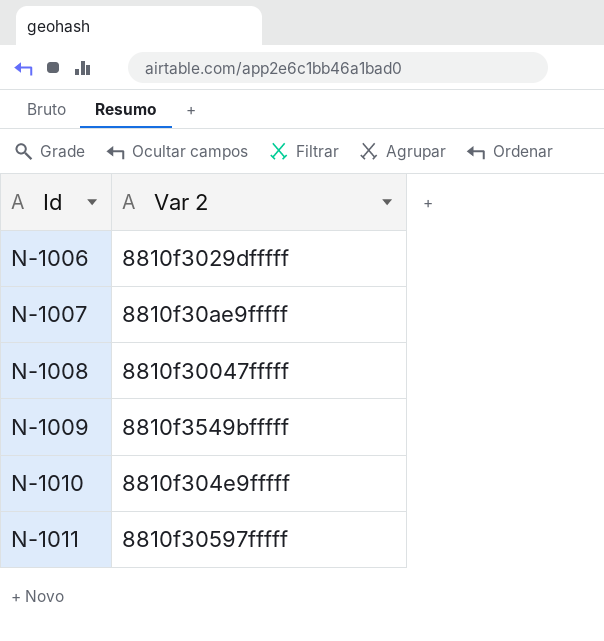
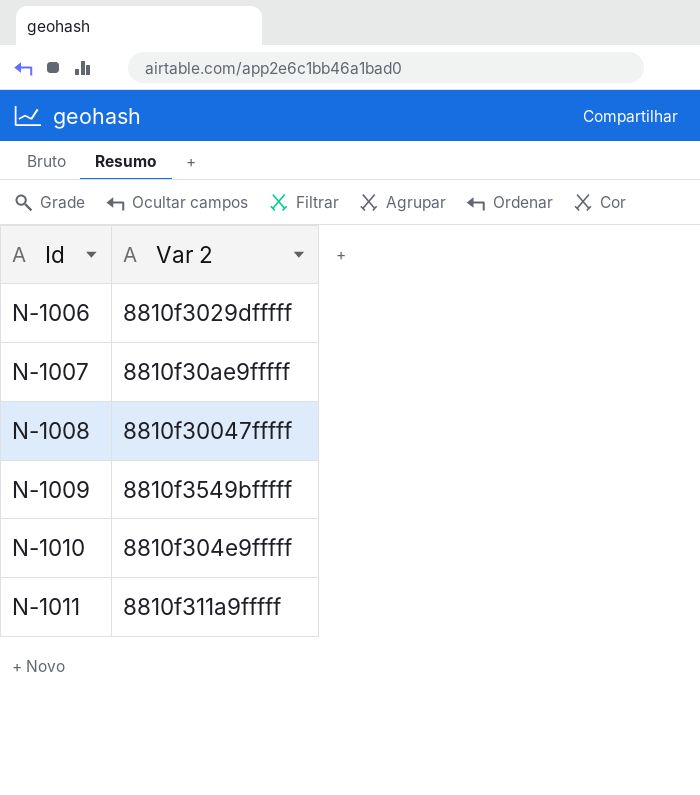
N-1011 | Var 2: 8810f30597fffff -> 8810f311a9fffff

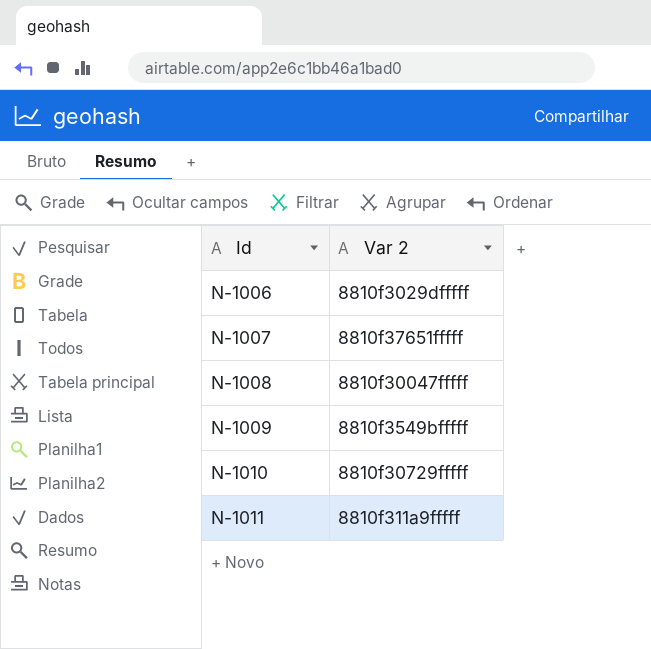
N-1007 | Var 2: 8810f30ae9fffff -> 8810f37651fffff
N-1010 | Var 2: 8810f304e9fffff -> 8810f30729fffff

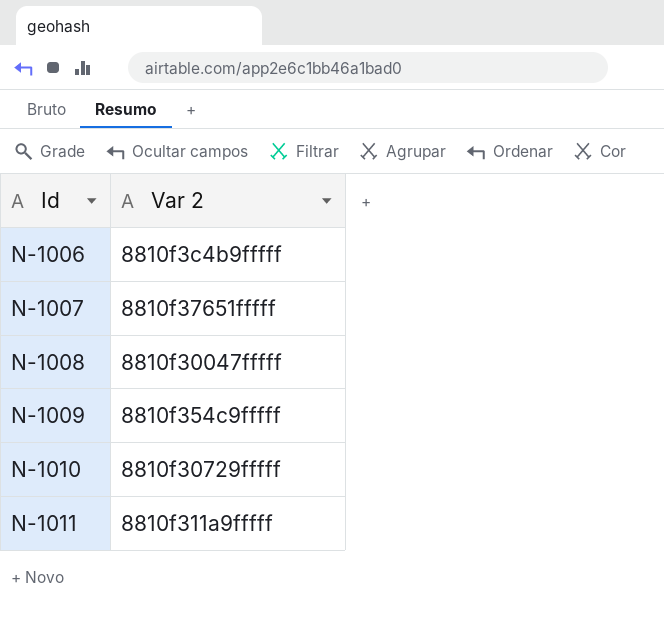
N-1006 | Var 2: 8810f3029dfffff -> 8810f3c4b9fffff
N-1009 | Var 2: 8810f3549bfffff -> 8810f354c9fffff

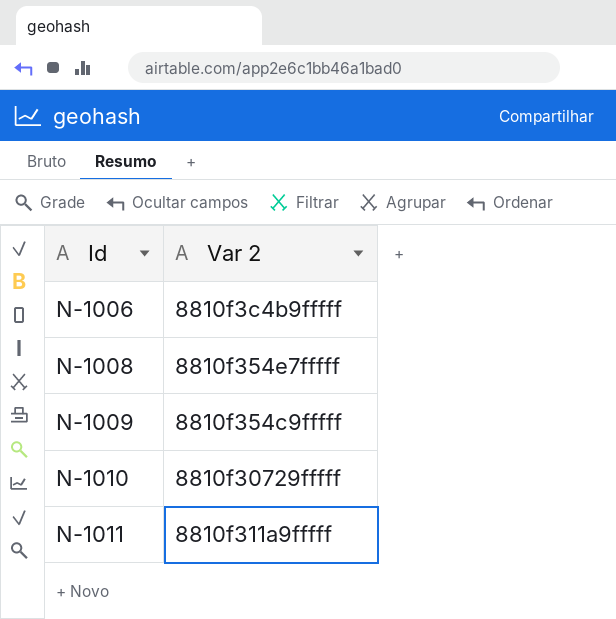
row N-1007: 8810f37651fffff -> none
N-1008 | Var 2: 8810f30047fffff -> 8810f354e7fffff

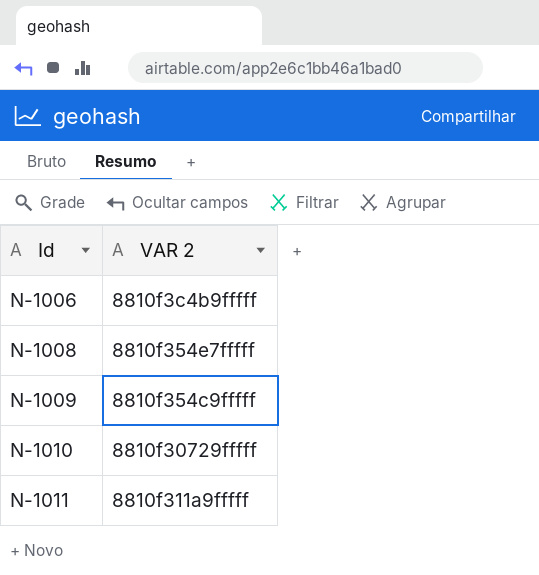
column name: Var 2 -> VAR 2

